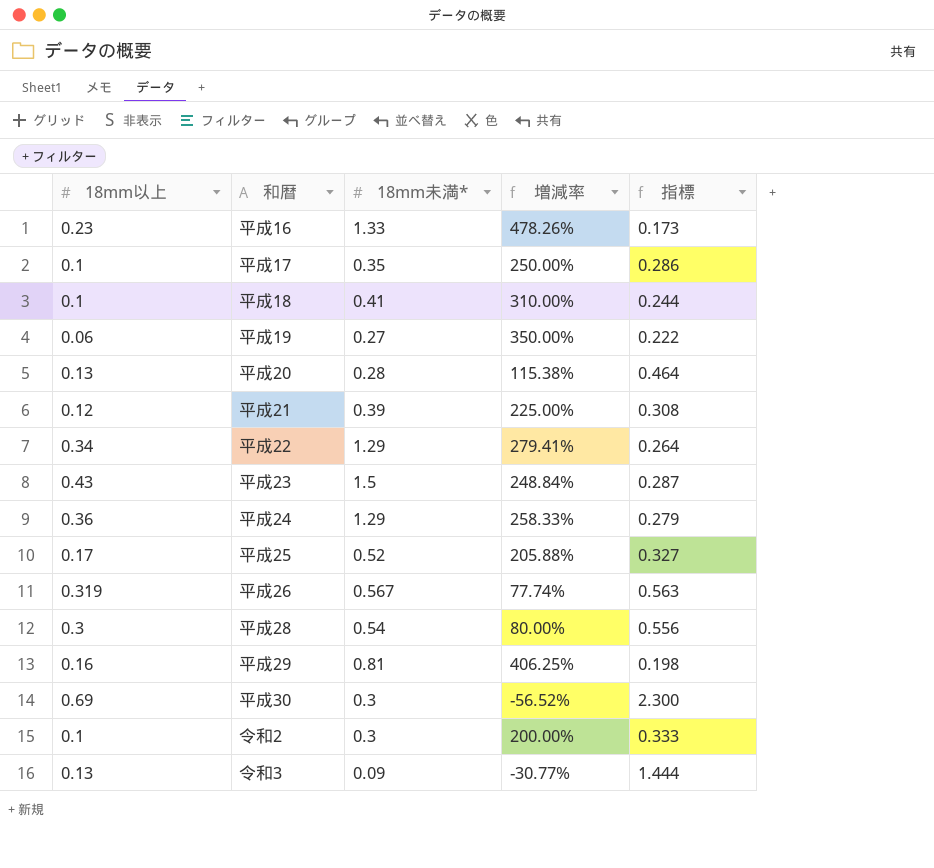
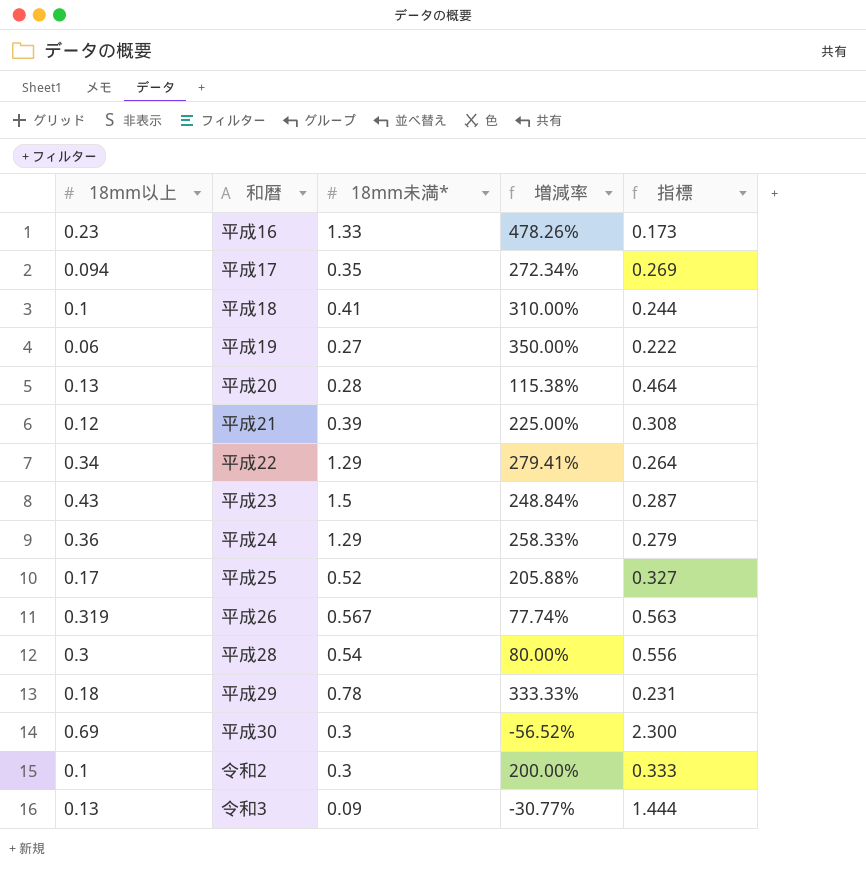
平成17 | 18mm以上: 0.1 -> 0.094
平成17 | 増減率: 250.00% -> 272.34%
平成17 | 指標: 0.286 -> 0.269
平成29 | 18mm以上: 0.16 -> 0.18
平成29 | 18mm未満*: 0.81 -> 0.78
平成29 | 増減率: 406.25% -> 333.33%
平成29 | 指標: 0.198 -> 0.231

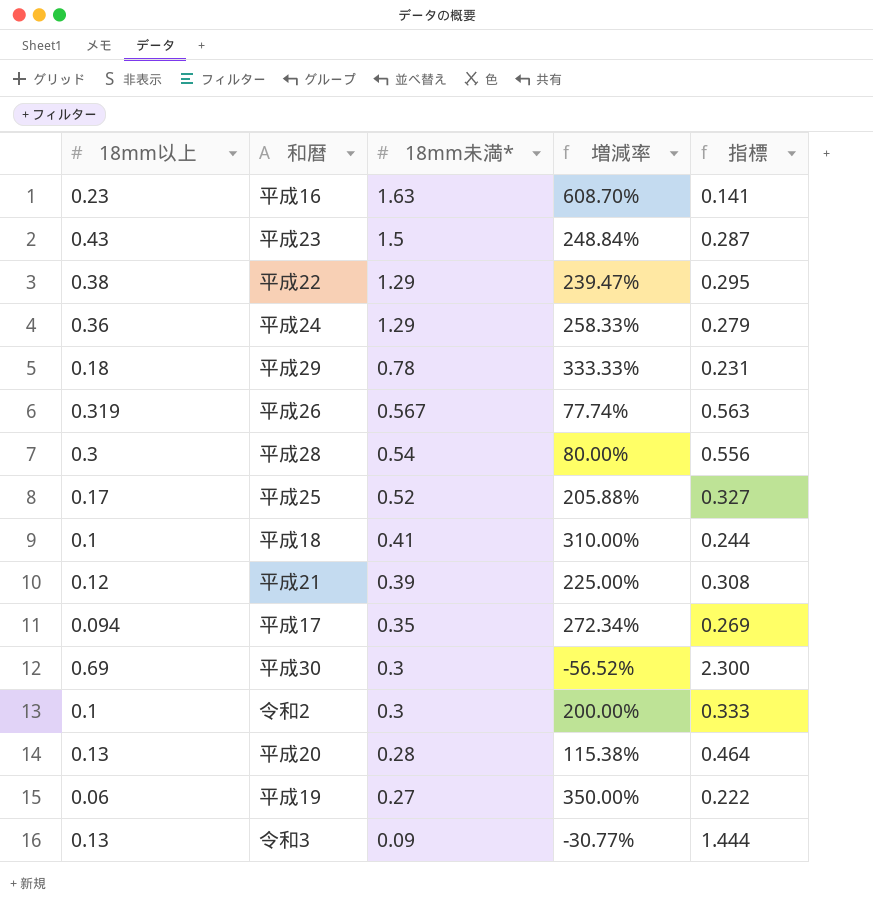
row order: none -> 18mm未満* descending
平成16 | 18mm未満*: 1.33 -> 1.63
平成16 | 増減率: 478.26% -> 608.70%
平成16 | 指標: 0.173 -> 0.141
平成22 | 18mm以上: 0.34 -> 0.38
平成22 | 増減率: 279.41% -> 239.47%
平成22 | 指標: 0.264 -> 0.295

